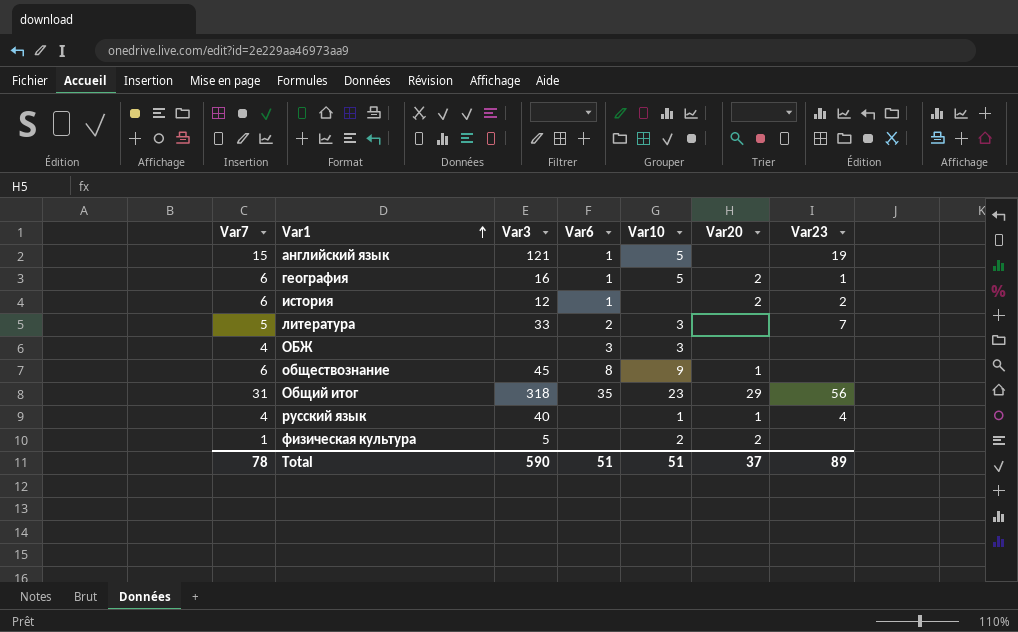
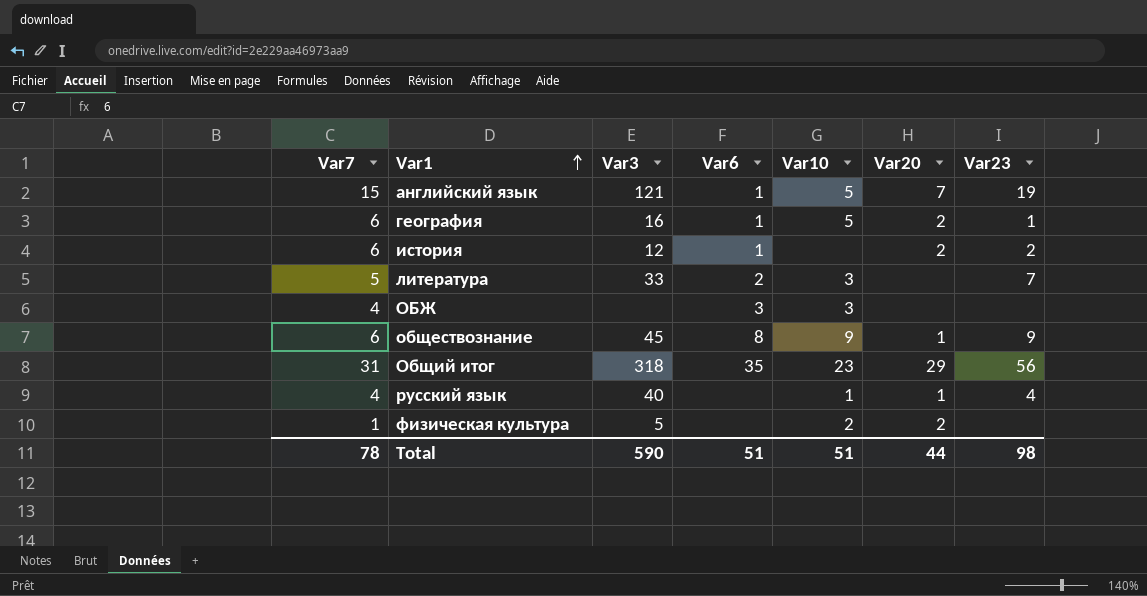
английский язык | Var20: none -> 7
обществознание | Var23: none -> 9
Total | Var20: 37 -> 44
Total | Var23: 89 -> 98

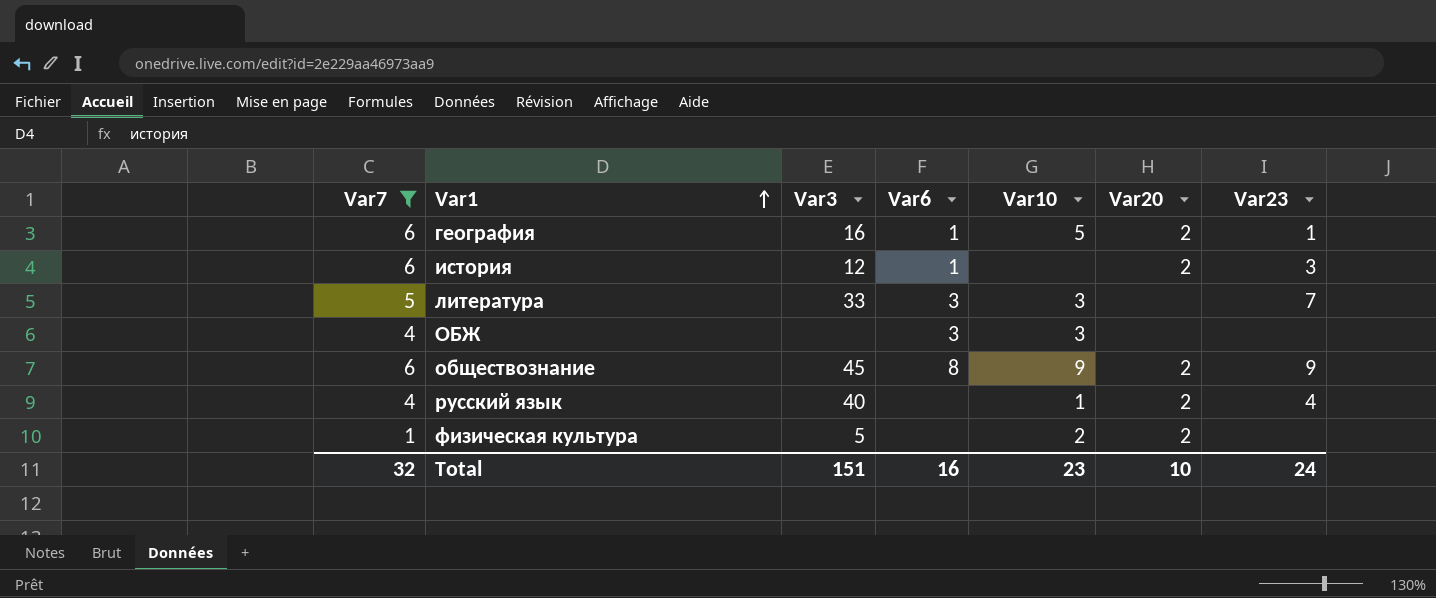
filter: none -> Var7 <= 6
история | Var23: 2 -> 3
литература | Var6: 2 -> 3
обществознание | Var20: 1 -> 2
русский язык | Var20: 1 -> 2
Total | Var7: 78 -> 32
Total | Var3: 590 -> 151
Total | Var6: 51 -> 16
Total | Var10: 51 -> 23
Total | Var20: 44 -> 10
Total | Var23: 98 -> 24

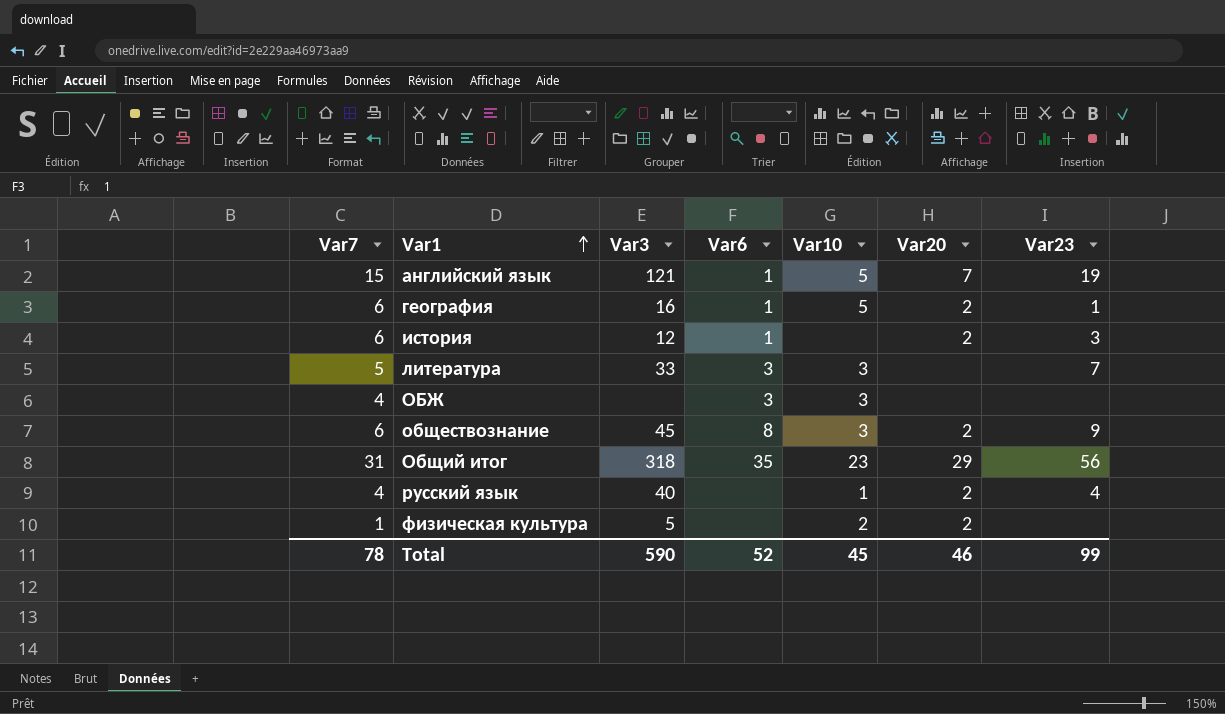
filter: Var7 <= 6 -> none
обществознание | Var10: 9 -> 3
Total | Var7: 32 -> 78
Total | Var3: 151 -> 590
Total | Var6: 16 -> 52
Total | Var10: 23 -> 45
Total | Var20: 10 -> 46
Total | Var23: 24 -> 99

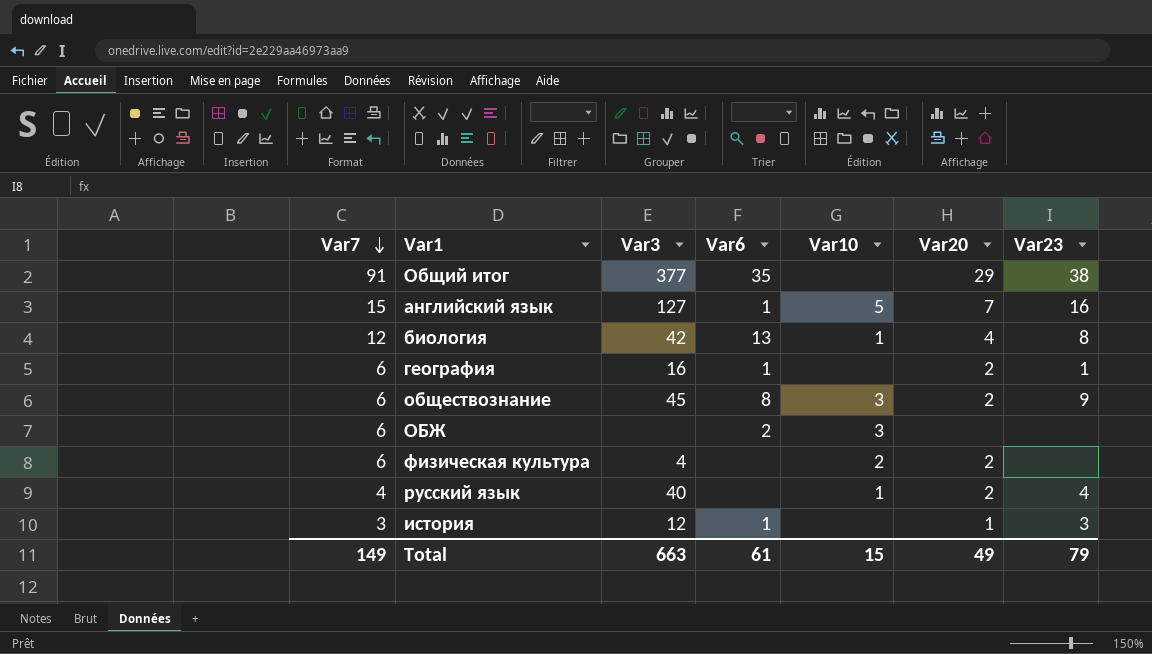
row order: Var1 ascending -> Var7 descending
row литература: 5 | 33 | 3 | 3 | none | 7 -> none
Общий итог | Var7: 31 -> 91
Общий итог | Var3: 318 -> 377
Общий итог | Var10: 23 -> none
Общий итог | Var23: 56 -> 38
английский язык | Var3: 121 -> 127
английский язык | Var23: 19 -> 16
row биология: none -> 12 | 42 | 13 | 1 | 4 | 8
география | Var10: 5 -> none
ОБЖ | Var7: 4 -> 6
ОБЖ | Var6: 3 -> 2
физическая культура | Var7: 1 -> 6
физическая культура | Var3: 5 -> 4
история | Var7: 6 -> 3
история | Var20: 2 -> 1
Total | Var7: 78 -> 149
Total | Var3: 590 -> 663
Total | Var6: 52 -> 61
Total | Var10: 45 -> 15
Total | Var20: 46 -> 49
Total | Var23: 99 -> 79

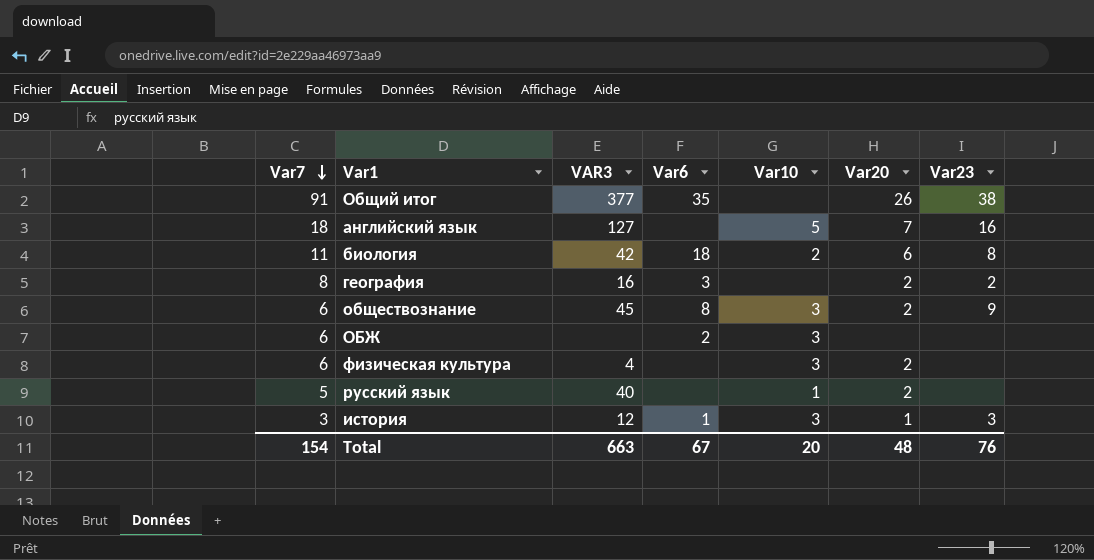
column name: Var3 -> VAR3
Общий итог | Var20: 29 -> 26
английский язык | Var7: 15 -> 18
английский язык | Var6: 1 -> none
биология | Var7: 12 -> 11
биология | Var6: 13 -> 18
биология | Var10: 1 -> 2
биология | Var20: 4 -> 6
география | Var7: 6 -> 8
география | Var6: 1 -> 3
география | Var23: 1 -> 2
физическая культура | Var10: 2 -> 3
русский язык | Var7: 4 -> 5
русский язык | Var23: 4 -> none
история | Var10: none -> 3
Total | Var7: 149 -> 154
Total | Var6: 61 -> 67
Total | Var10: 15 -> 20
Total | Var20: 49 -> 48
Total | Var23: 79 -> 76

